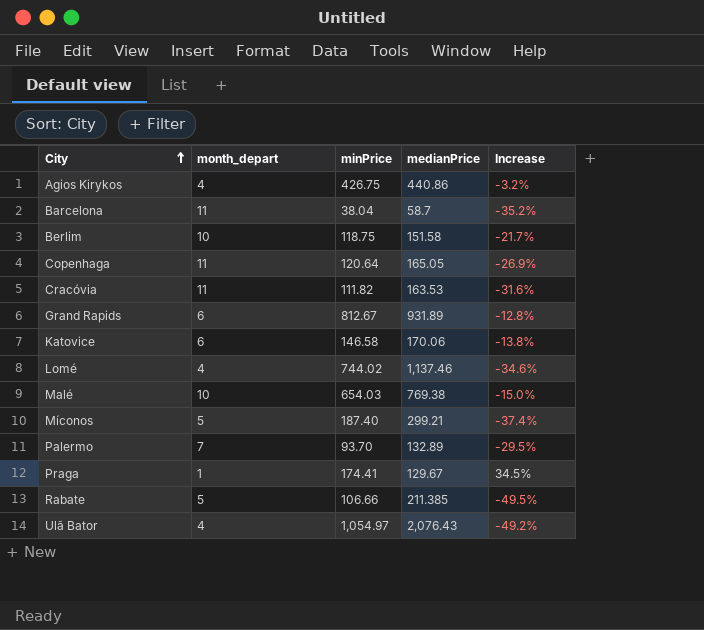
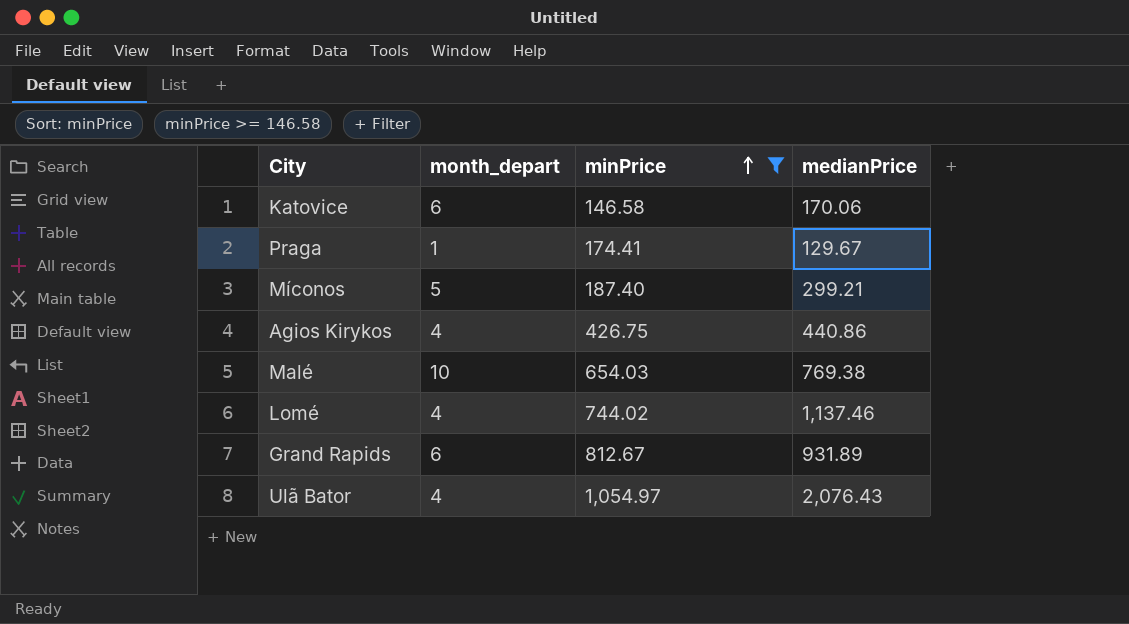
filter: none -> minPrice >= 146.58
row order: City ascending -> minPrice ascending
column Increase | formula: ([minPrice] - [medianPrice]) / [medianPrice] -> none

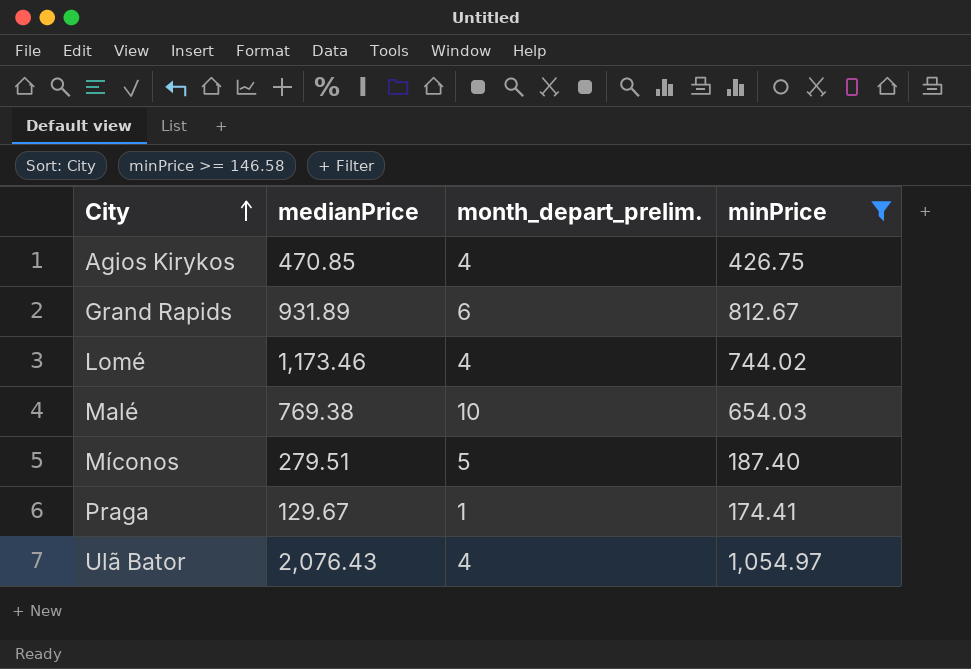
row order: minPrice ascending -> City ascending
column medianPrice | position: 4 -> 2
column name: month_depart -> month_depart_prelim.
row Katovice: 6 | 146.58 | 170.06 -> none
Agios Kirykos | medianPrice: 440.86 -> 470.85
Lomé | medianPrice: 1,137.46 -> 1,173.46
Míconos | medianPrice: 299.21 -> 279.51

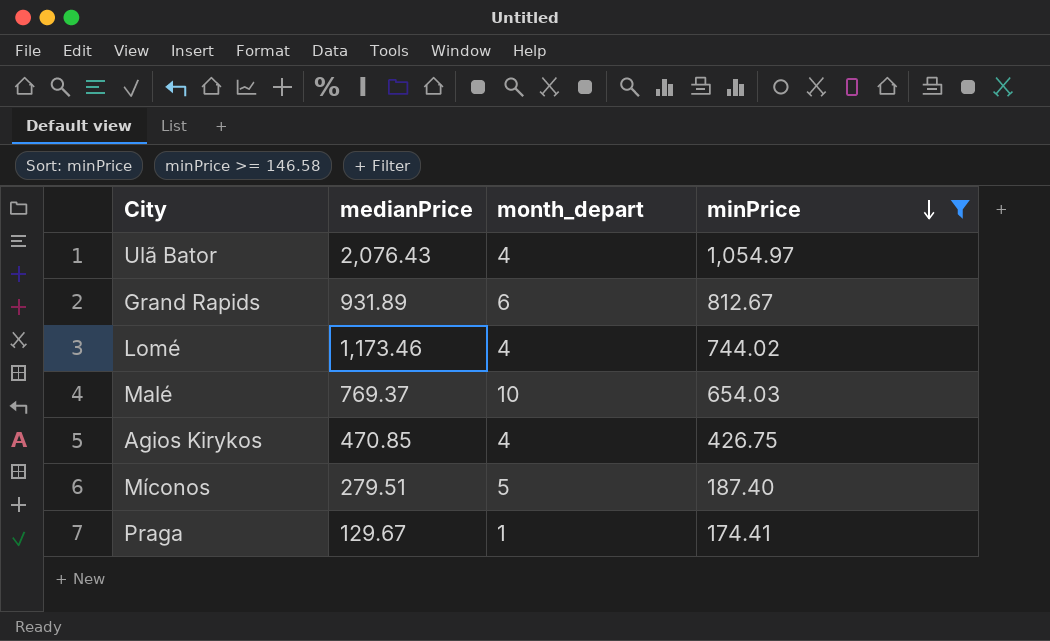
row order: City ascending -> minPrice descending
column name: month_depart_prelim. -> month_depart
Malé | medianPrice: 769.38 -> 769.37

